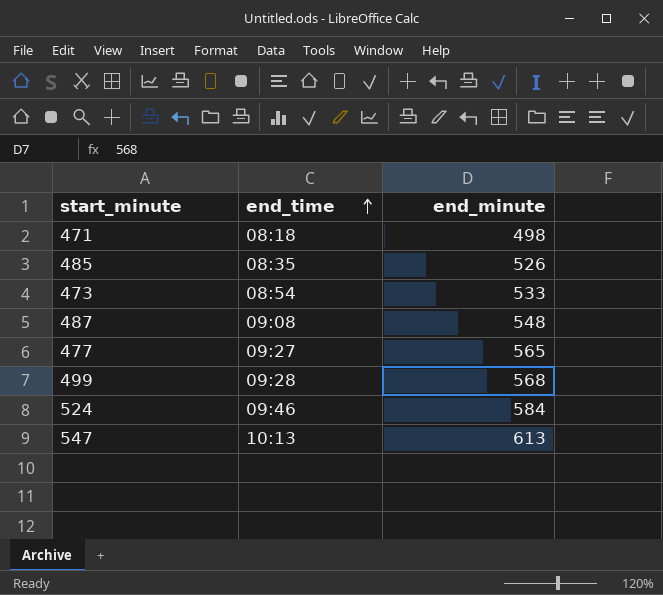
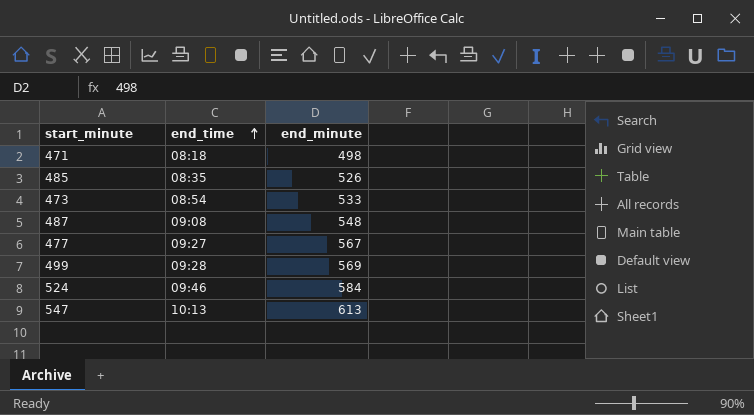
477 | end_minute: 565 -> 567
499 | end_minute: 568 -> 569

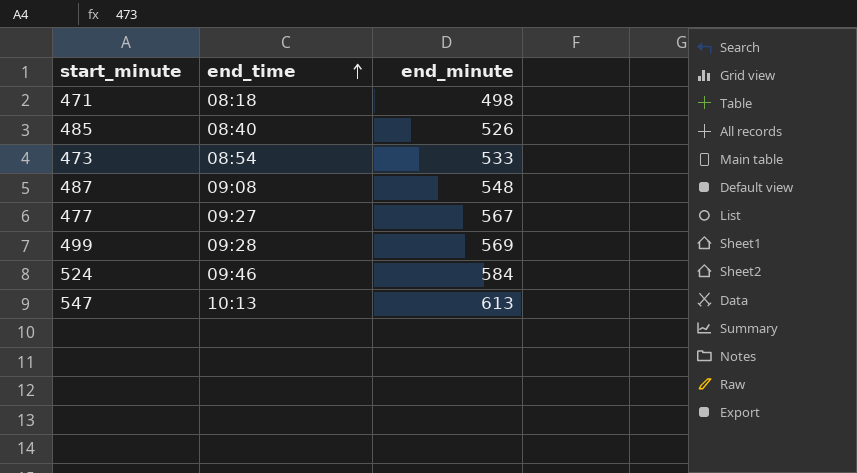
485 | end_time: 08:35 -> 08:40

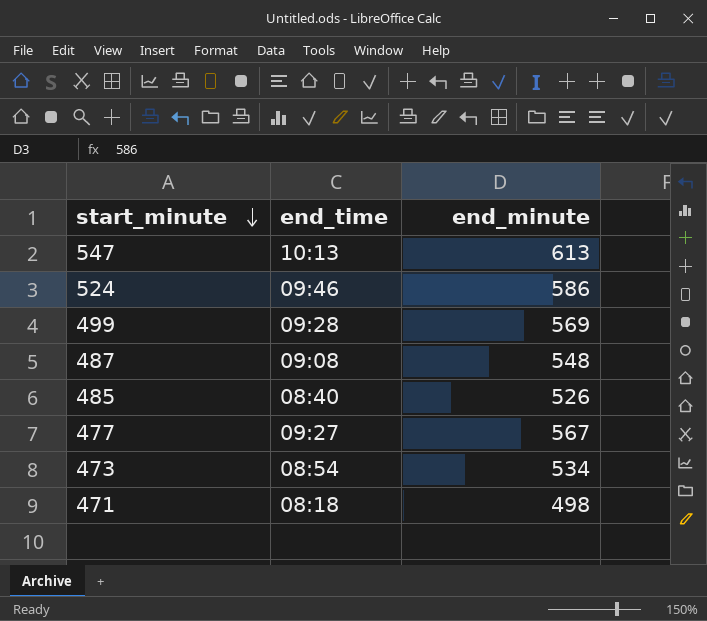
row order: end_time ascending -> start_minute descending
524 | end_minute: 584 -> 586
473 | end_minute: 533 -> 534

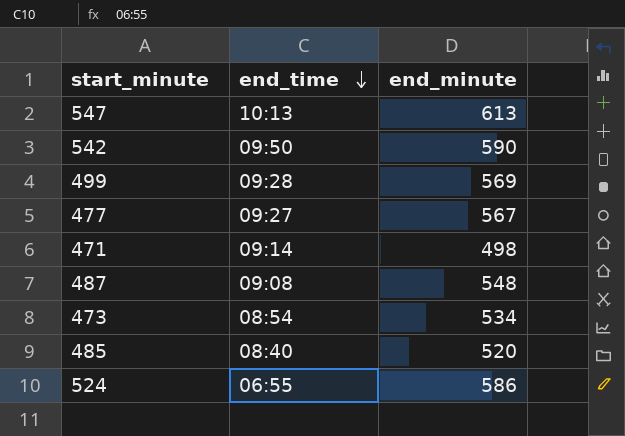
row order: start_minute descending -> end_time descending
row 542: none -> 09:50 | 590
471 | end_time: 08:18 -> 09:14
485 | end_minute: 526 -> 520
524 | end_time: 09:46 -> 06:55

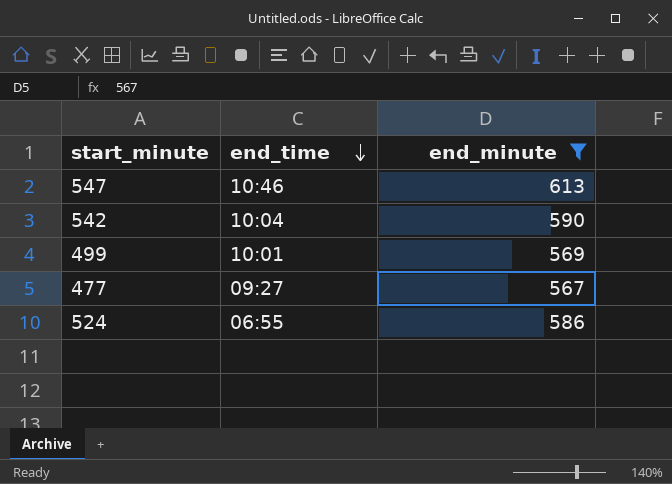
filter: none -> end_minute >= 567
547 | end_time: 10:13 -> 10:46
542 | end_time: 09:50 -> 10:04
499 | end_time: 09:28 -> 10:01

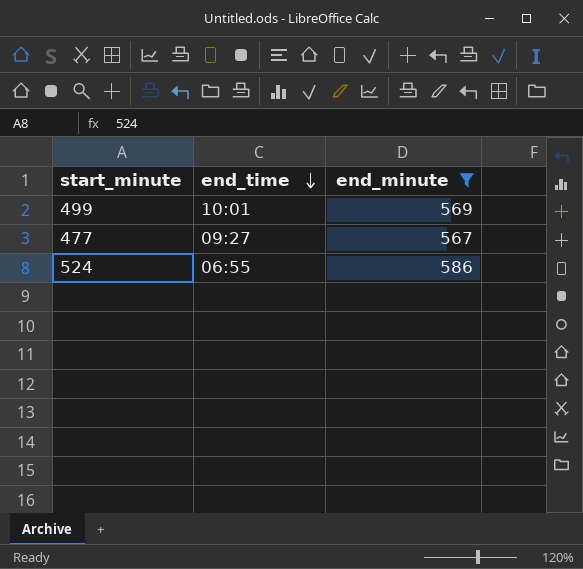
row 547: 10:46 | 613 -> none
row 542: 10:04 | 590 -> none

